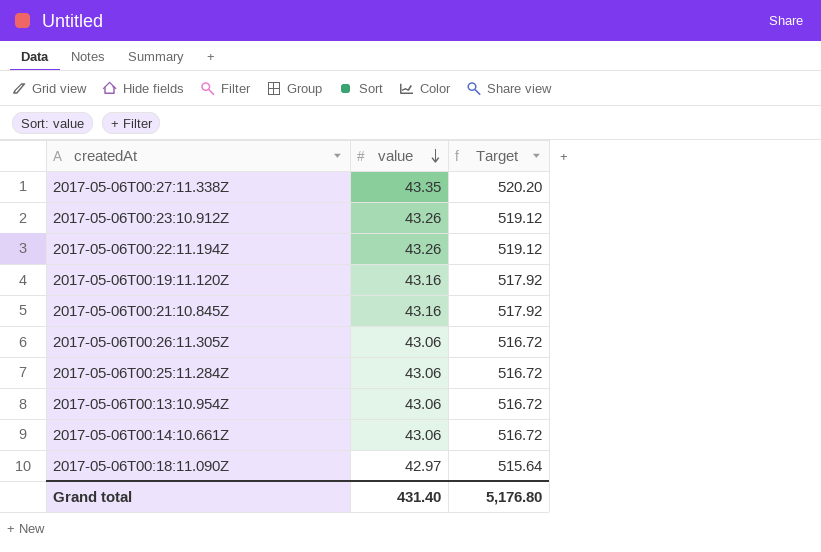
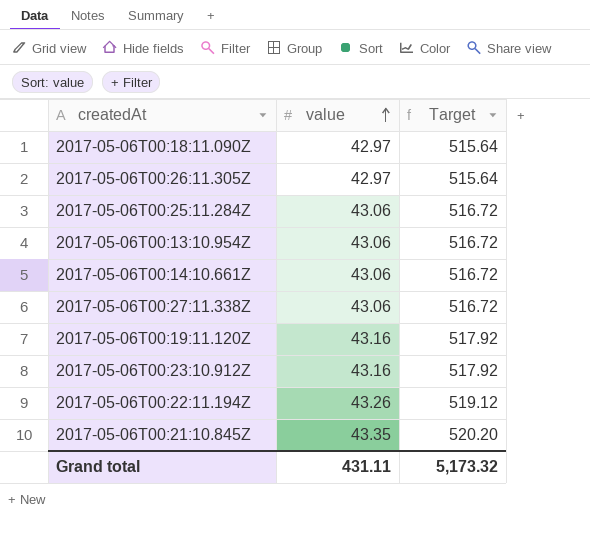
row order: value descending -> value ascending
2017-05-06T00:26:11.305Z | value: 43.06 -> 42.97
2017-05-06T00:26:11.305Z | Target: 516.72 -> 515.64
2017-05-06T00:27:11.338Z | value: 43.35 -> 43.06
2017-05-06T00:27:11.338Z | Target: 520.20 -> 516.72
2017-05-06T00:23:10.912Z | value: 43.26 -> 43.16
2017-05-06T00:23:10.912Z | Target: 519.12 -> 517.92
2017-05-06T00:21:10.845Z | value: 43.16 -> 43.35
2017-05-06T00:21:10.845Z | Target: 517.92 -> 520.20
Grand total | value: 431.40 -> 431.11
Grand total | Target: 5,176.80 -> 5,173.32

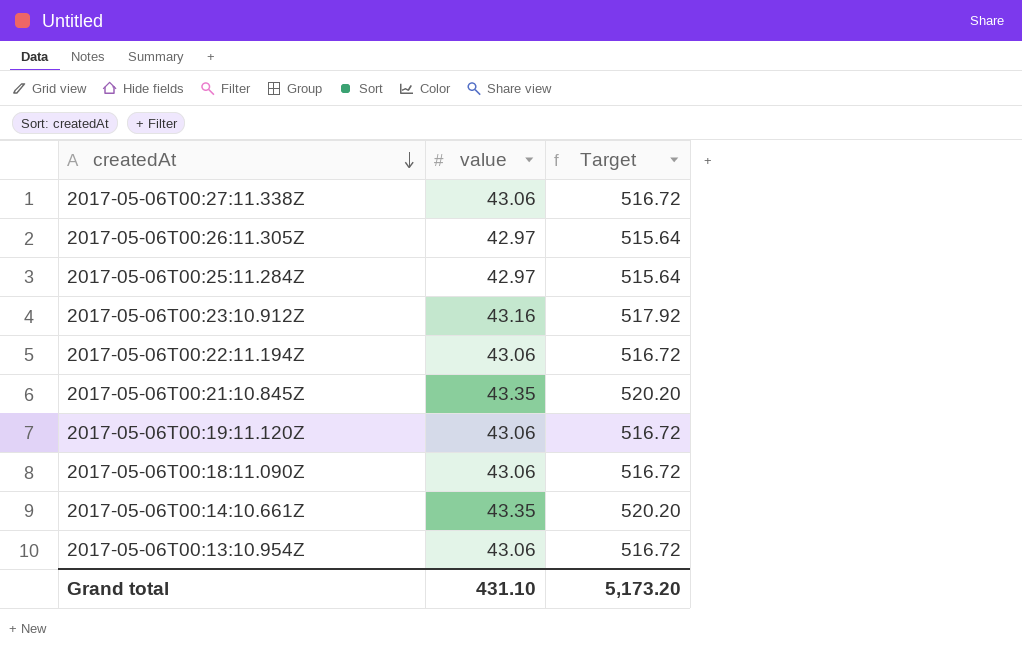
row order: value ascending -> createdAt descending
2017-05-06T00:25:11.284Z | value: 43.06 -> 42.97
2017-05-06T00:25:11.284Z | Target: 516.72 -> 515.64
2017-05-06T00:22:11.194Z | value: 43.26 -> 43.06
2017-05-06T00:22:11.194Z | Target: 519.12 -> 516.72
2017-05-06T00:19:11.120Z | value: 43.16 -> 43.06
2017-05-06T00:19:11.120Z | Target: 517.92 -> 516.72
2017-05-06T00:18:11.090Z | value: 42.97 -> 43.06
2017-05-06T00:18:11.090Z | Target: 515.64 -> 516.72
2017-05-06T00:14:10.661Z | value: 43.06 -> 43.35
2017-05-06T00:14:10.661Z | Target: 516.72 -> 520.20
Grand total | value: 431.11 -> 431.10
Grand total | Target: 5,173.32 -> 5,173.20

